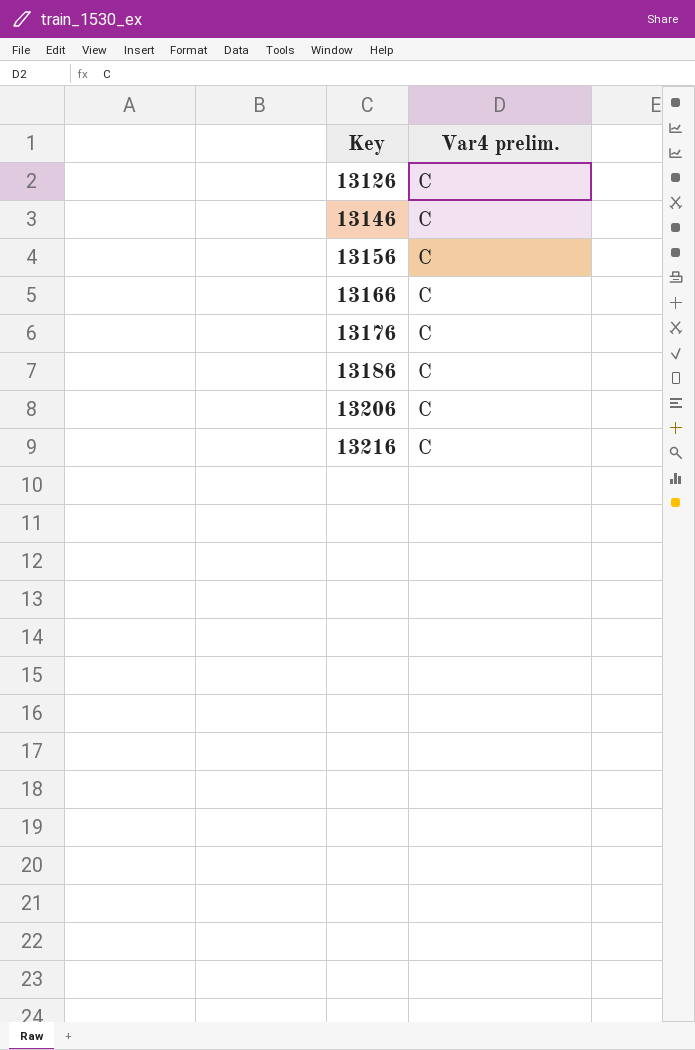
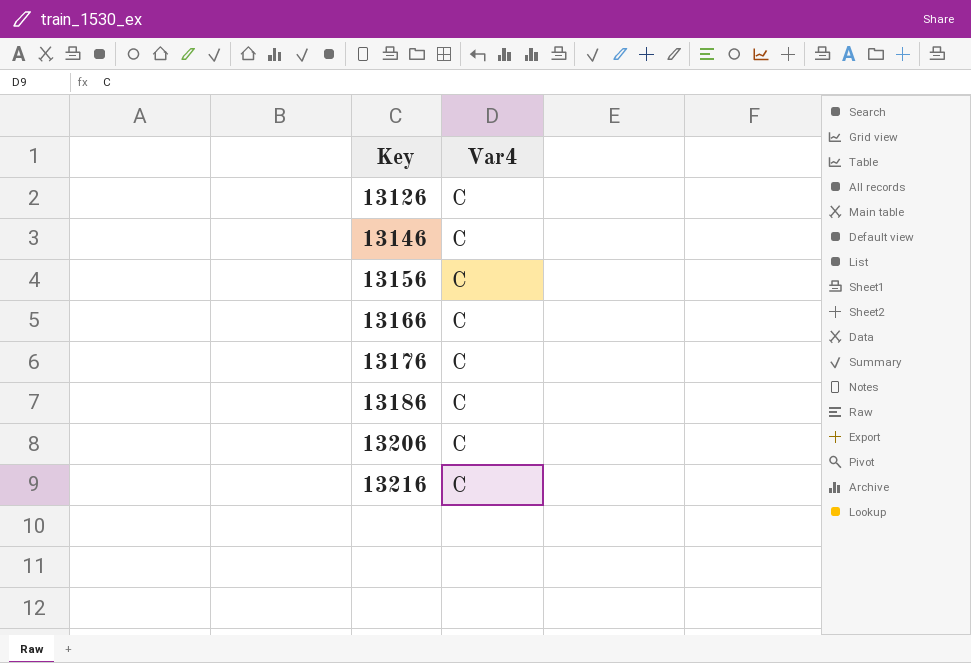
column name: Var4 prelim. -> Var4

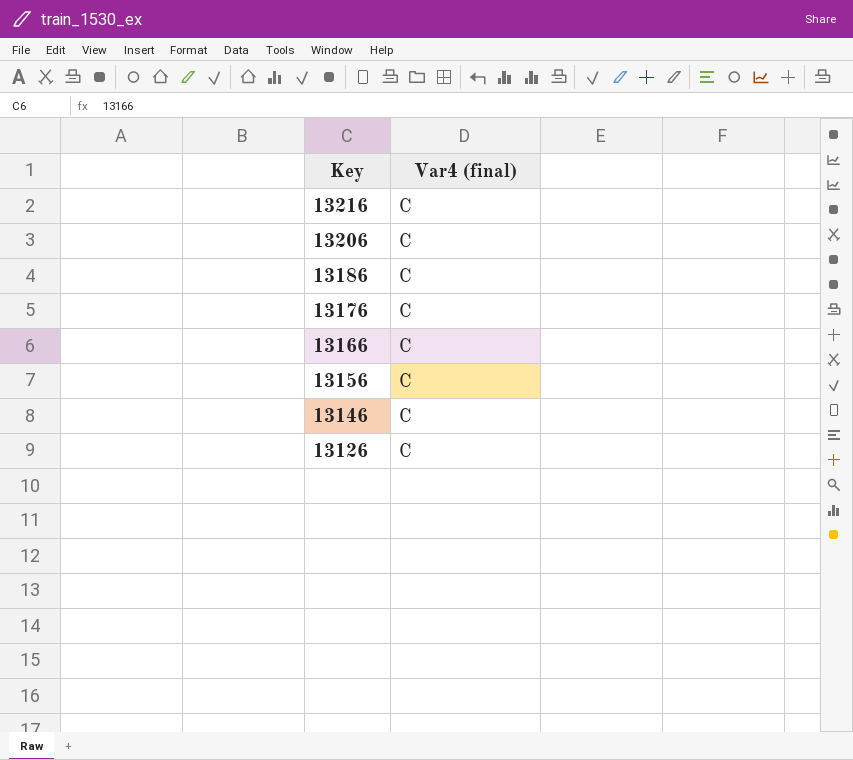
row order: Key ascending -> Key descending
column name: Var4 -> Var4 (final)

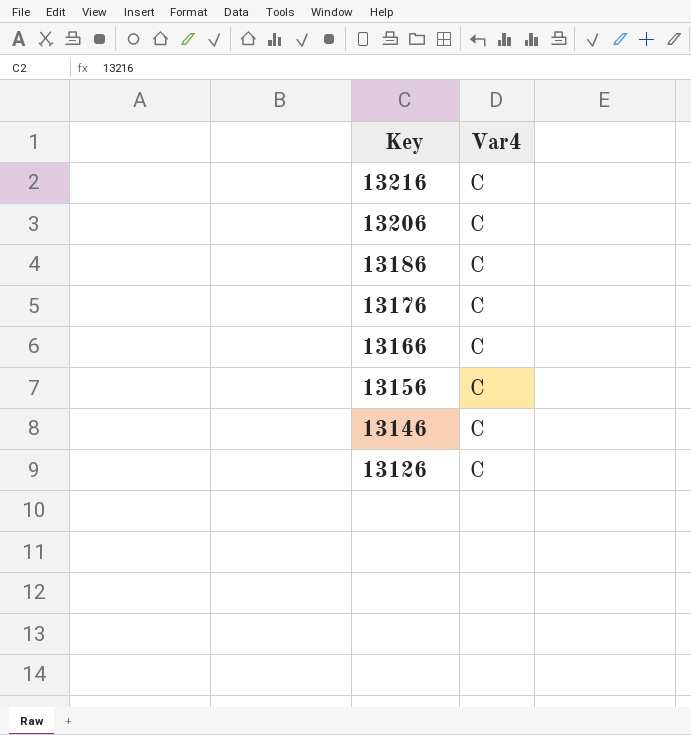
column name: Var4 (final) -> Var4

